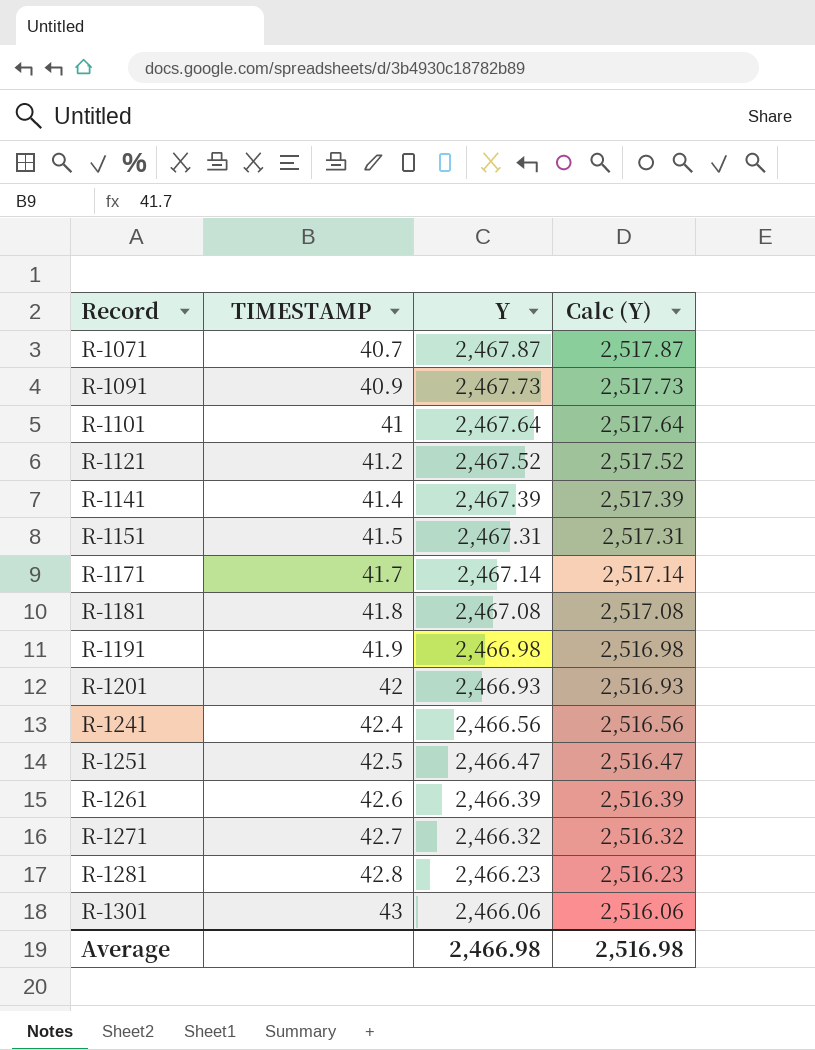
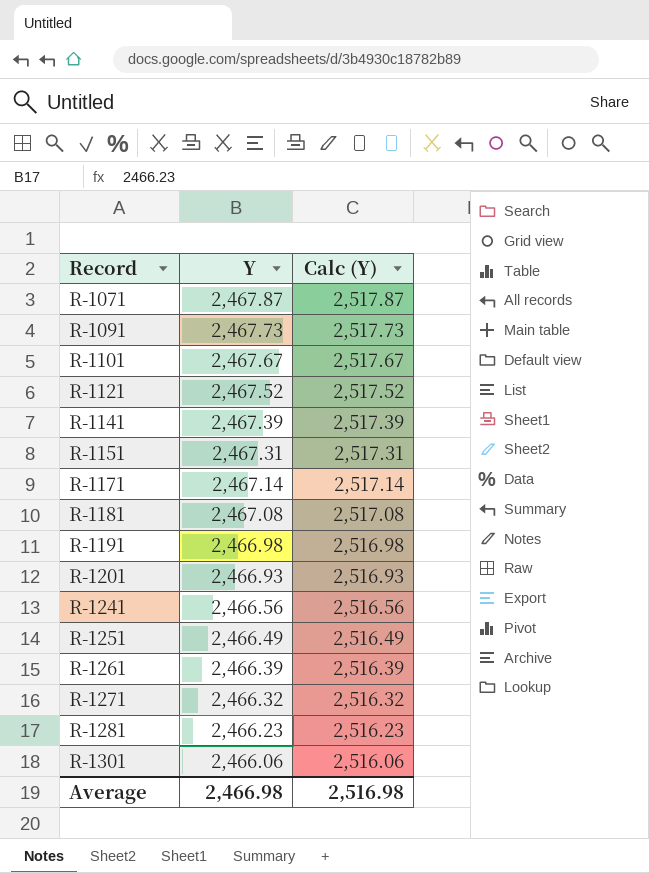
column TIMESTAMP | position: 2 -> none
R-1101 | Y: 2,467.64 -> 2,467.67
R-1101 | Calc (Y): 2,517.64 -> 2,517.67
R-1251 | Y: 2,466.47 -> 2,466.49
R-1251 | Calc (Y): 2,516.47 -> 2,516.49

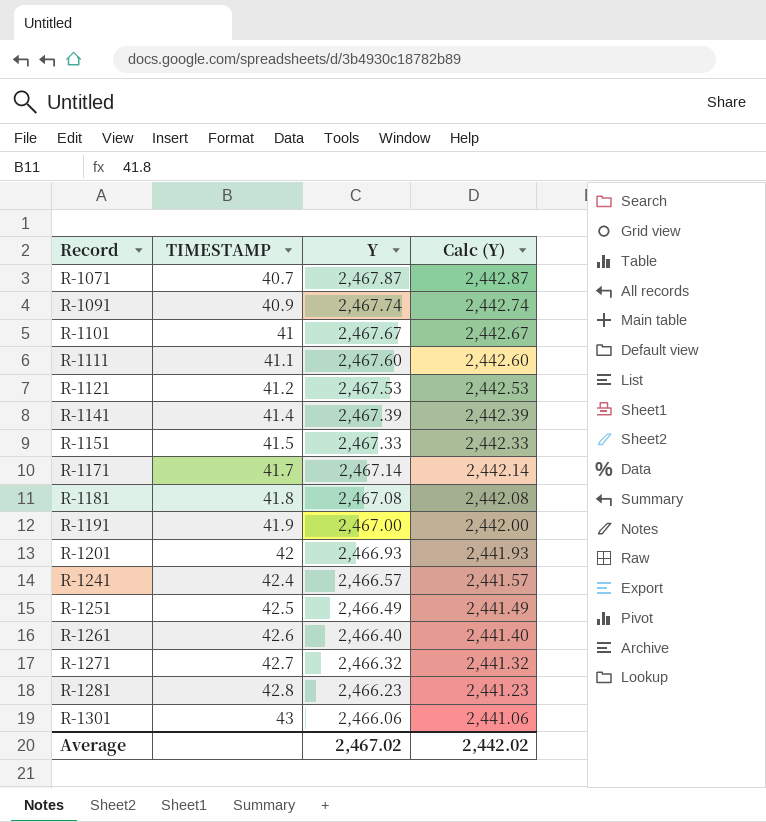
column TIMESTAMP | position: none -> 2
column Calc (Y) | formula: [Y] + 50 -> [Y] - 25
R-1091 | Y: 2,467.73 -> 2,467.74
row R-1111: none -> 41.1 | 2,467.60 | 2,442.60
R-1121 | Y: 2,467.52 -> 2,467.53
R-1151 | Y: 2,467.31 -> 2,467.33
R-1191 | Y: 2,466.98 -> 2,467.00
R-1241 | Y: 2,466.56 -> 2,466.57
R-1261 | Y: 2,466.39 -> 2,466.40
Average | Y: 2,466.98 -> 2,467.02
Average | Calc (Y): 2,516.98 -> 2,442.02

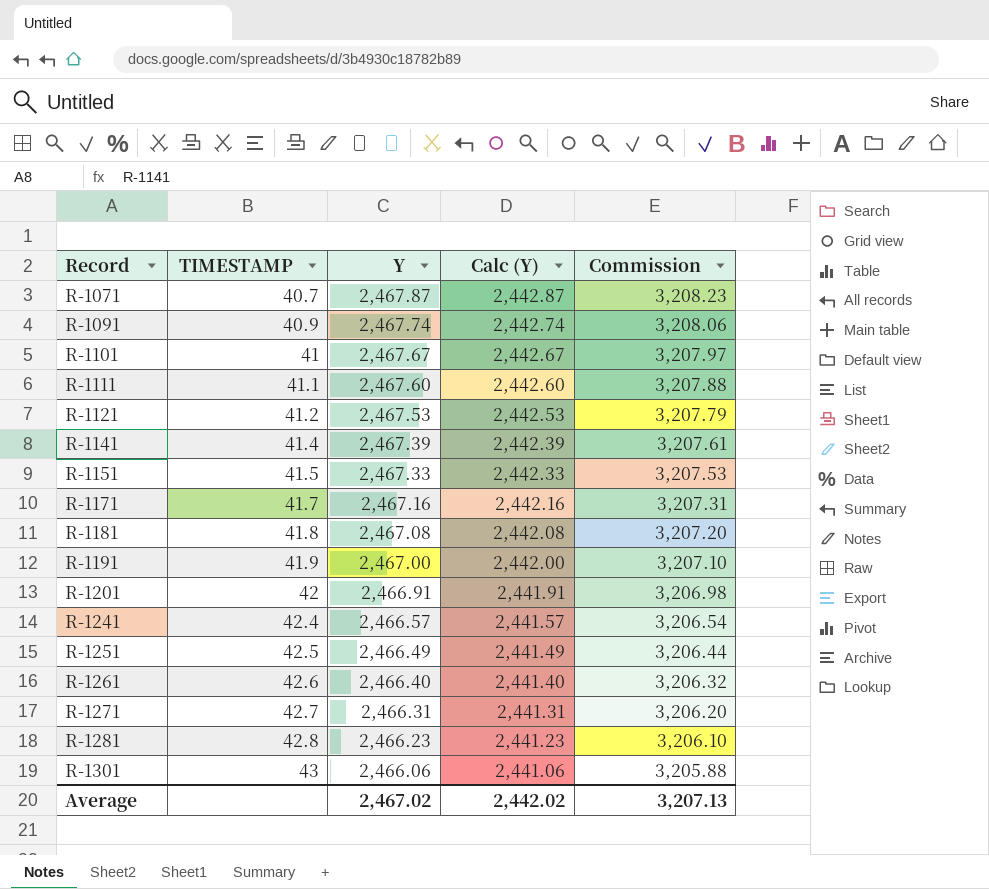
column Commission | formula: none -> [Y] * 1.3
R-1171 | Y: 2,467.14 -> 2,467.16
R-1171 | Calc (Y): 2,442.14 -> 2,442.16
R-1201 | Y: 2,466.93 -> 2,466.91
R-1201 | Calc (Y): 2,441.93 -> 2,441.91
R-1271 | Y: 2,466.32 -> 2,466.31
R-1271 | Calc (Y): 2,441.32 -> 2,441.31

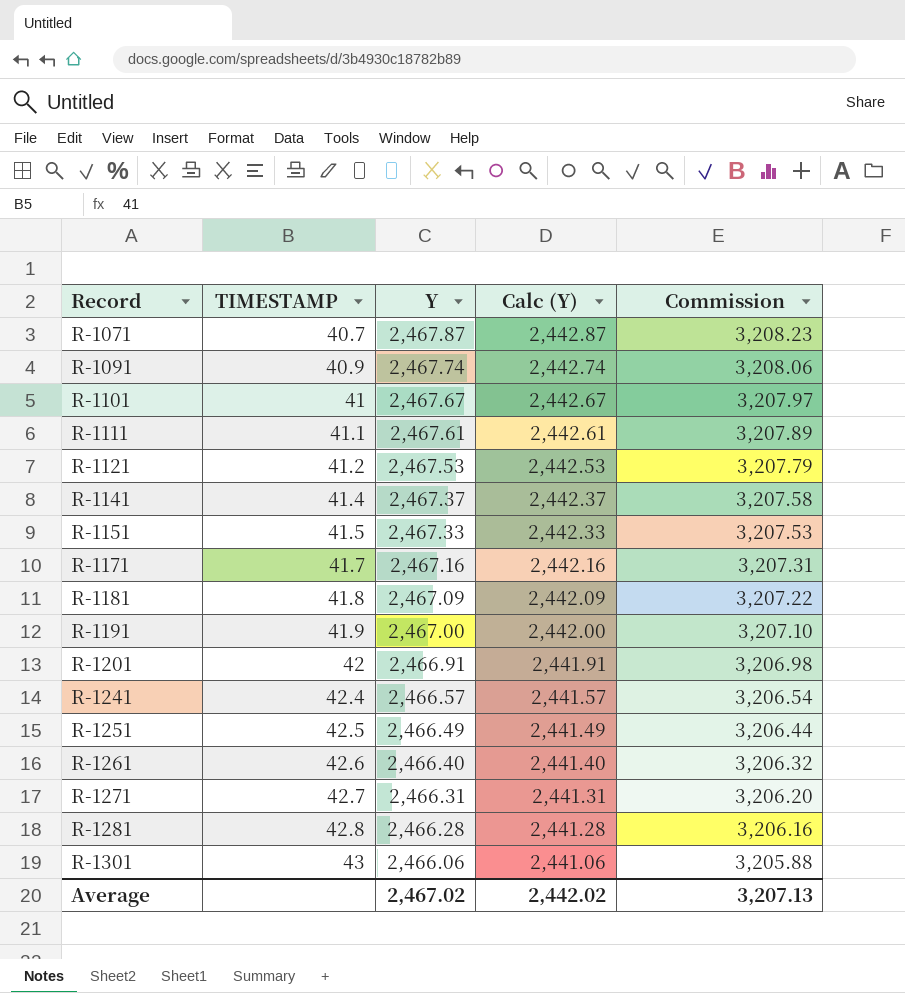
R-1111 | Y: 2,467.60 -> 2,467.61
R-1111 | Calc (Y): 2,442.60 -> 2,442.61
R-1111 | Commission: 3,207.88 -> 3,207.89
R-1141 | Y: 2,467.39 -> 2,467.37
R-1141 | Calc (Y): 2,442.39 -> 2,442.37
R-1141 | Commission: 3,207.61 -> 3,207.58
R-1181 | Y: 2,467.08 -> 2,467.09
R-1181 | Calc (Y): 2,442.08 -> 2,442.09
R-1181 | Commission: 3,207.20 -> 3,207.22
R-1281 | Y: 2,466.23 -> 2,466.28
R-1281 | Calc (Y): 2,441.23 -> 2,441.28
R-1281 | Commission: 3,206.10 -> 3,206.16

